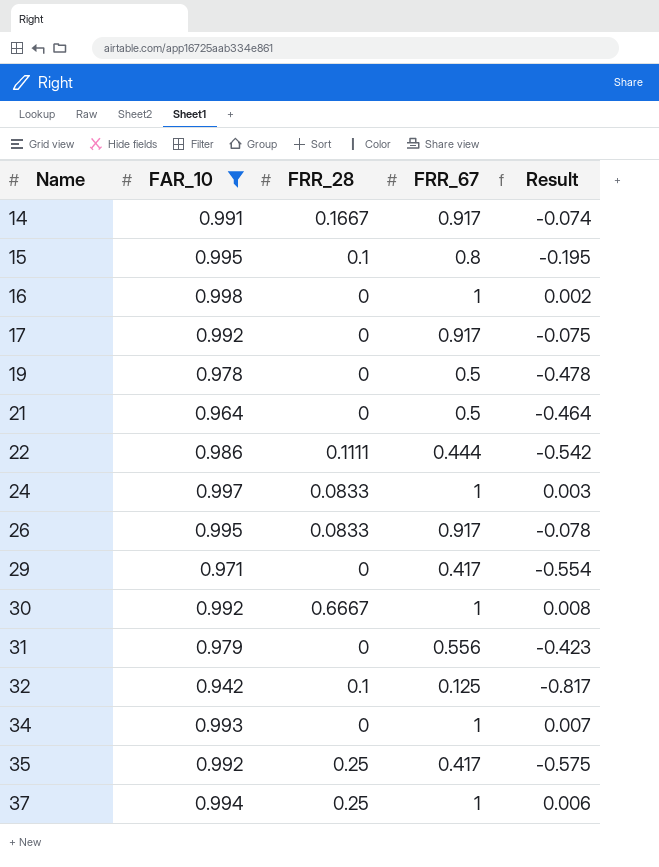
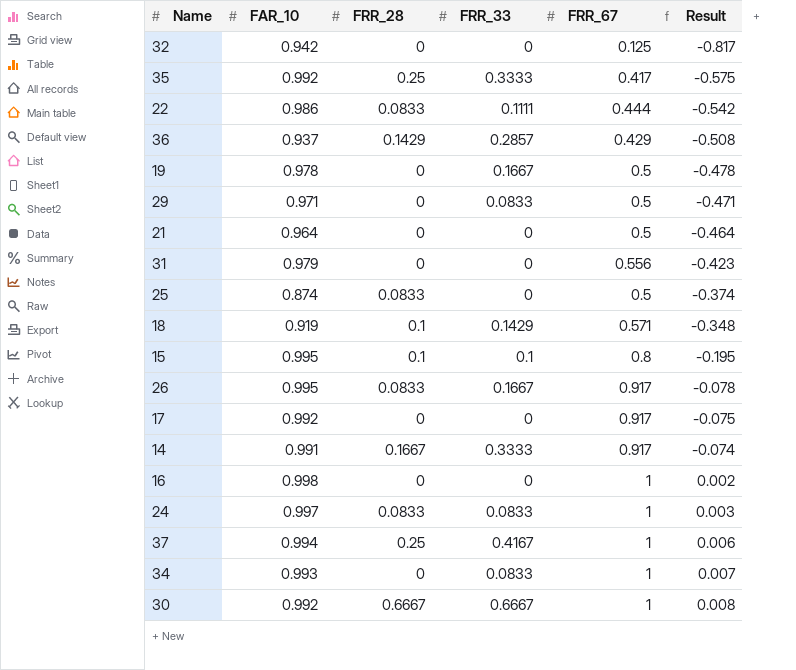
filter: FAR_10 >= 0.942 -> none
row order: Name ascending -> Result ascending
column FRR_33 | position: none -> 4
32 | FRR_28: 0.1 -> 0
22 | FRR_28: 0.1111 -> 0.0833
29 | FRR_67: 0.417 -> 0.5
29 | Result: -0.554 -> -0.471

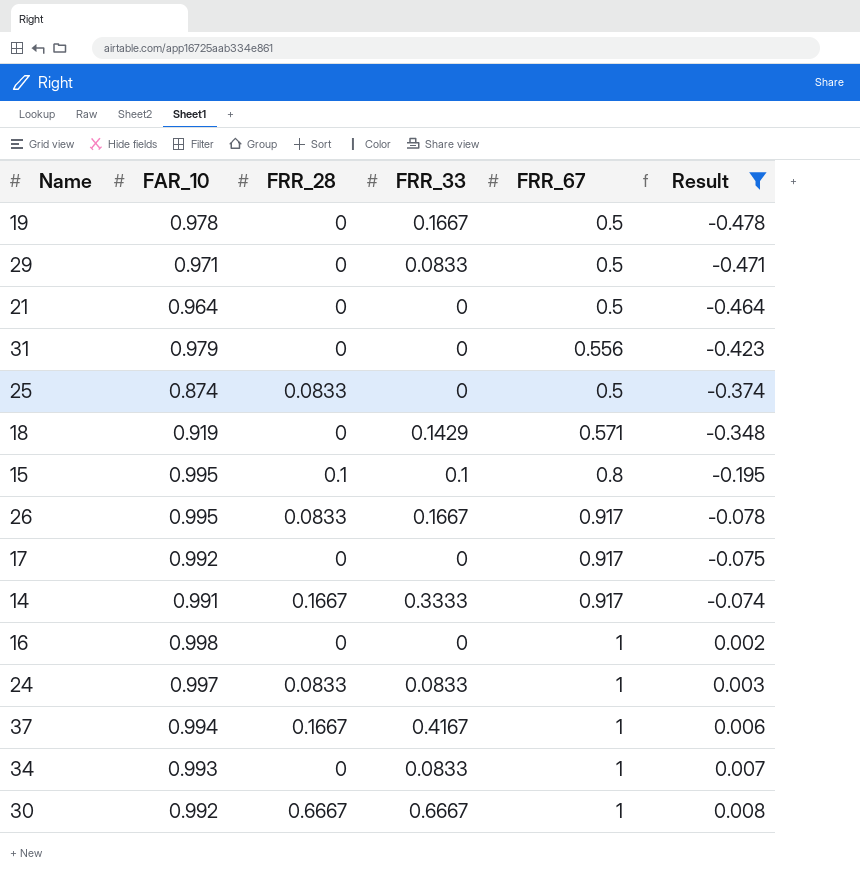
filter: none -> Result >= -0.478
18 | FRR_28: 0.1 -> 0
37 | FRR_28: 0.25 -> 0.1667

